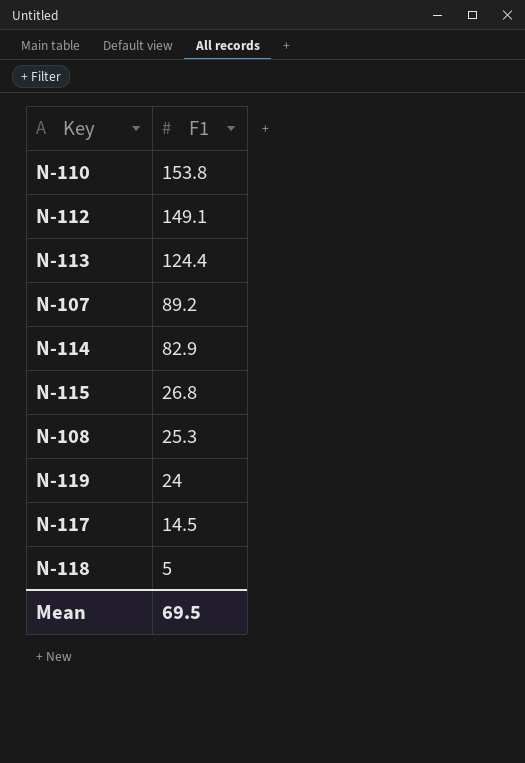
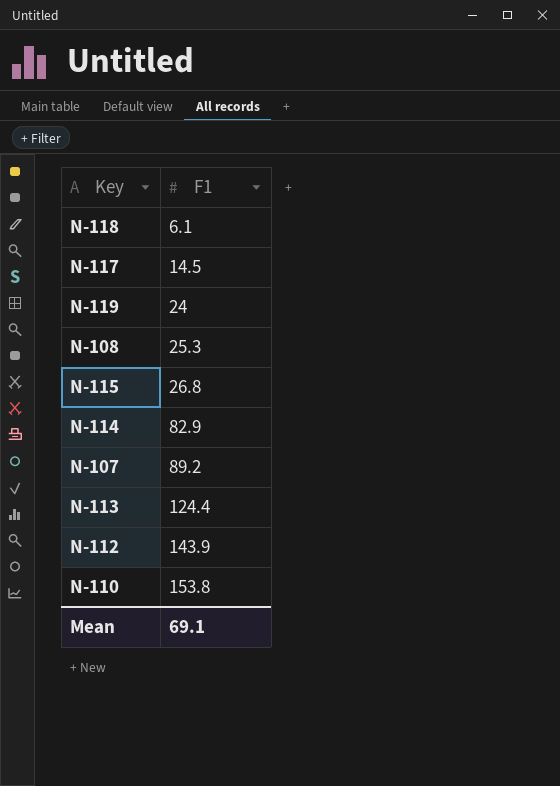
row order: F1 descending -> F1 ascending
N-118 | F1: 5 -> 6.1
N-112 | F1: 149.1 -> 143.9
Mean | F1: 69.5 -> 69.1

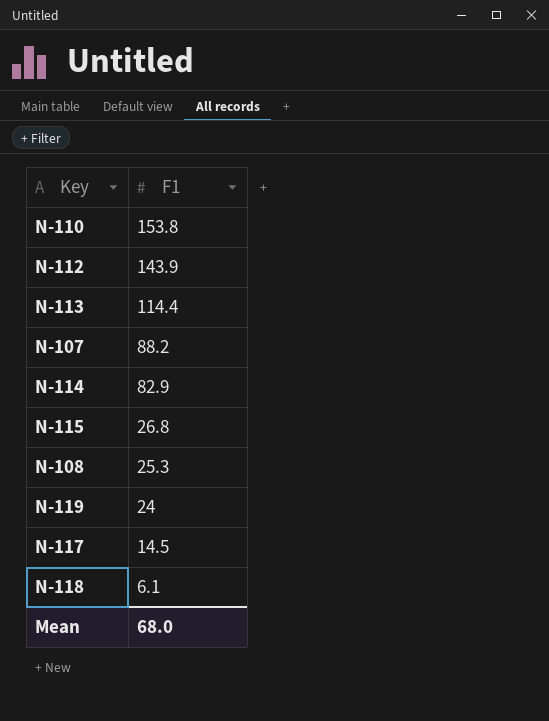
row order: F1 ascending -> F1 descending
N-113 | F1: 124.4 -> 114.4
N-107 | F1: 89.2 -> 88.2
Mean | F1: 69.1 -> 68.0

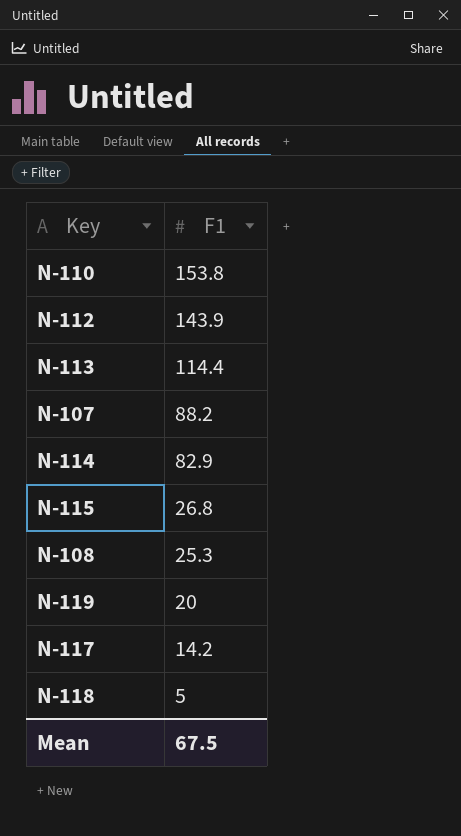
N-119 | F1: 24 -> 20
N-117 | F1: 14.5 -> 14.2
N-118 | F1: 6.1 -> 5
Mean | F1: 68.0 -> 67.5

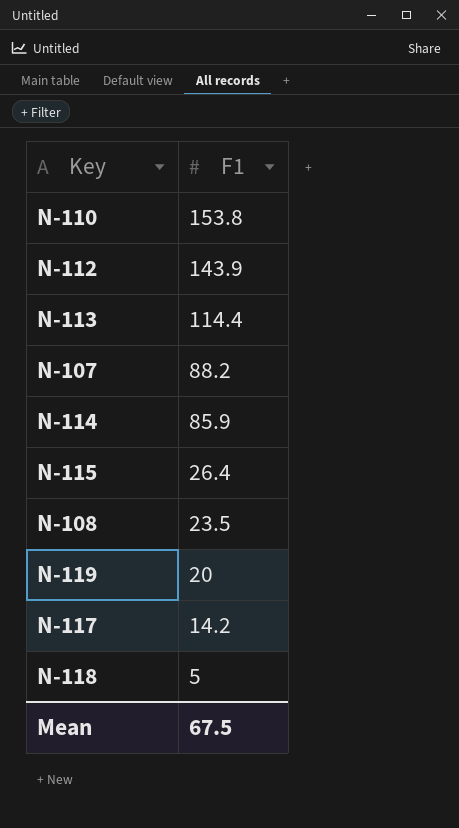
N-114 | F1: 82.9 -> 85.9
N-115 | F1: 26.8 -> 26.4
N-108 | F1: 25.3 -> 23.5

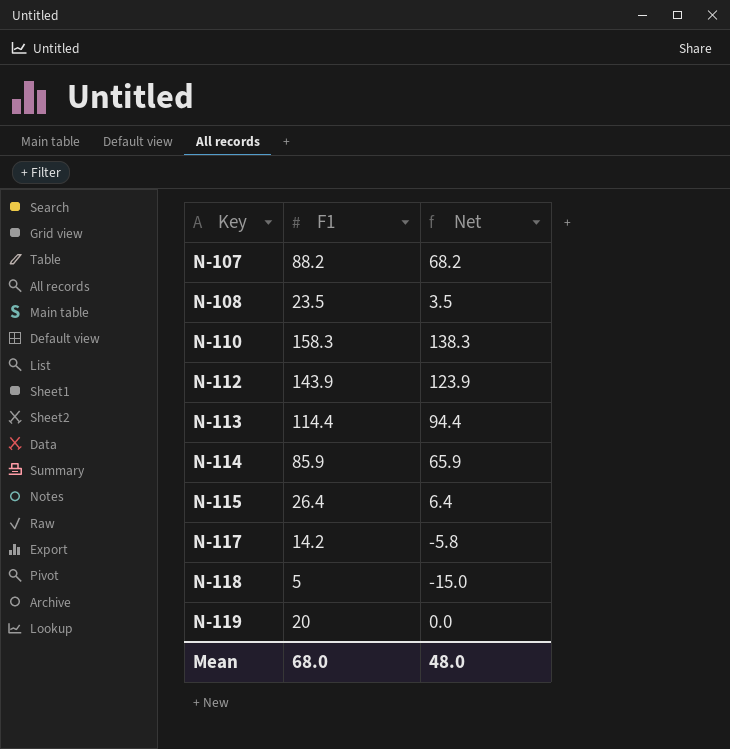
row order: F1 descending -> Key ascending
column Net | formula: none -> [F1] - 20
N-110 | F1: 153.8 -> 158.3
Mean | F1: 67.5 -> 68.0

